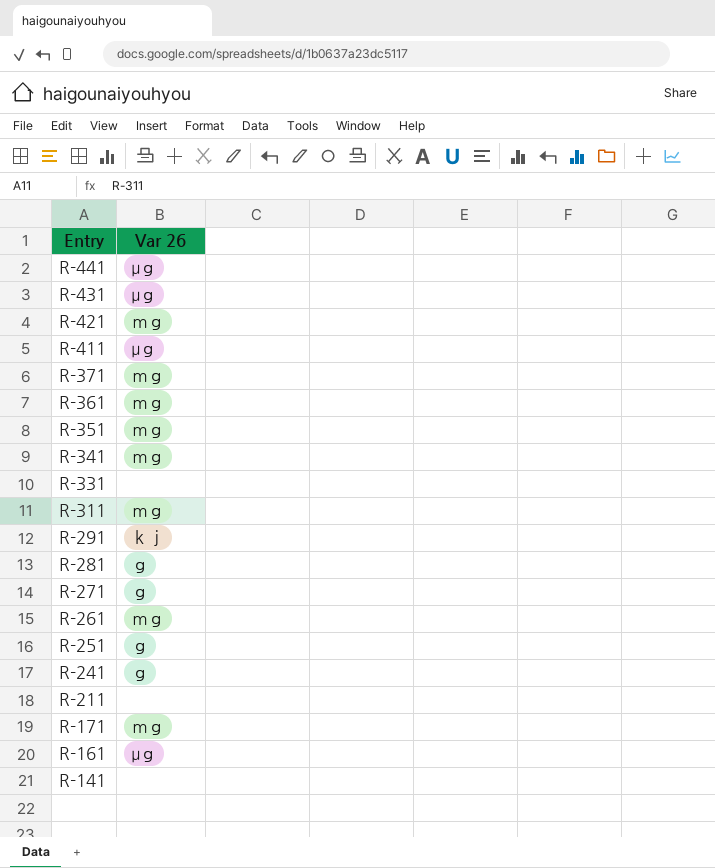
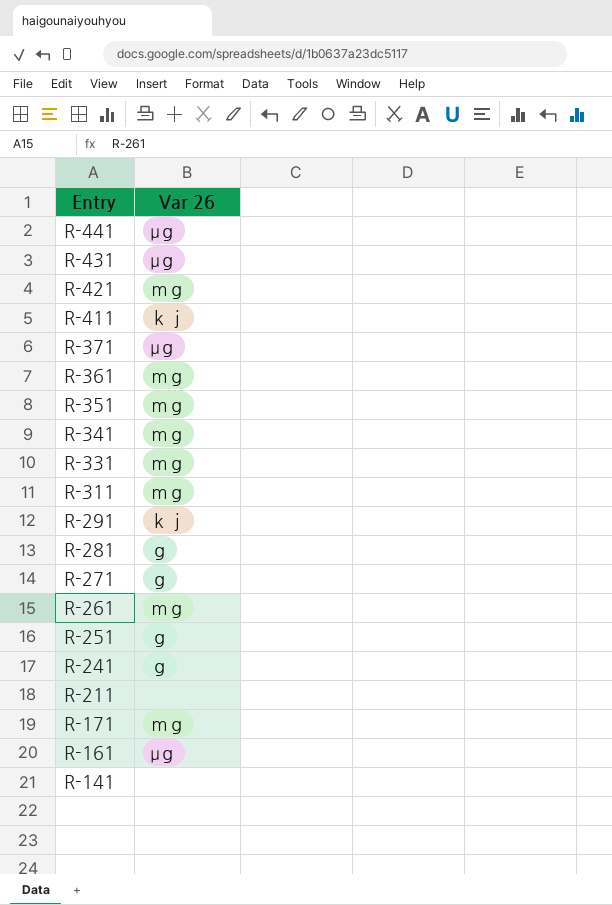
R-411 | Var 26: μｇ -> ｋｊ
R-371 | Var 26: ｍｇ -> μｇ
R-331 | Var 26: none -> ｍｇ

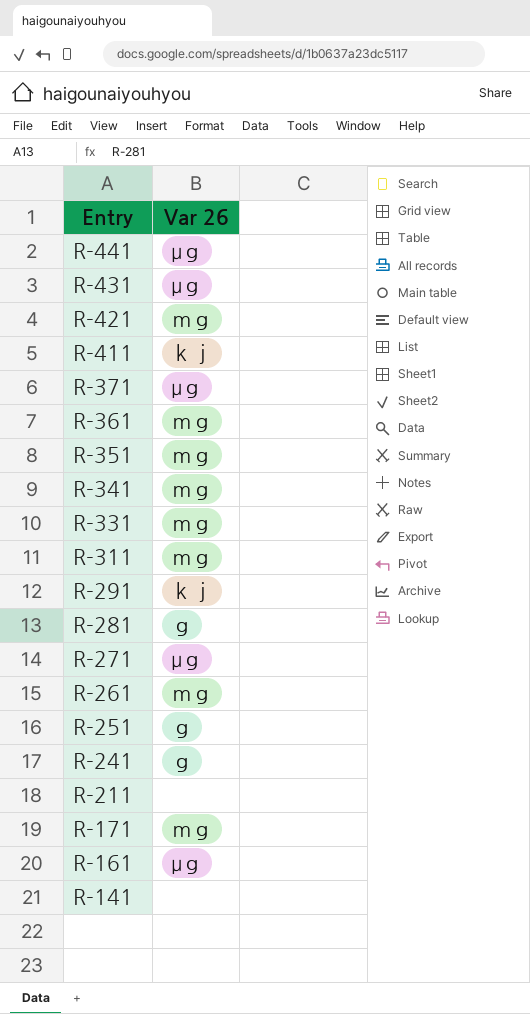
R-271 | Var 26: ｇ -> μｇ

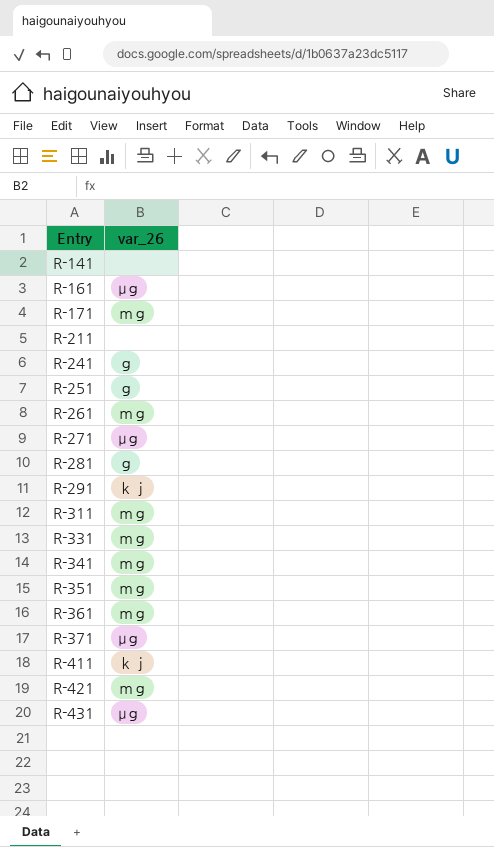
row order: Entry descending -> Entry ascending
column name: Var 26 -> var_26
row R-441: μｇ -> none

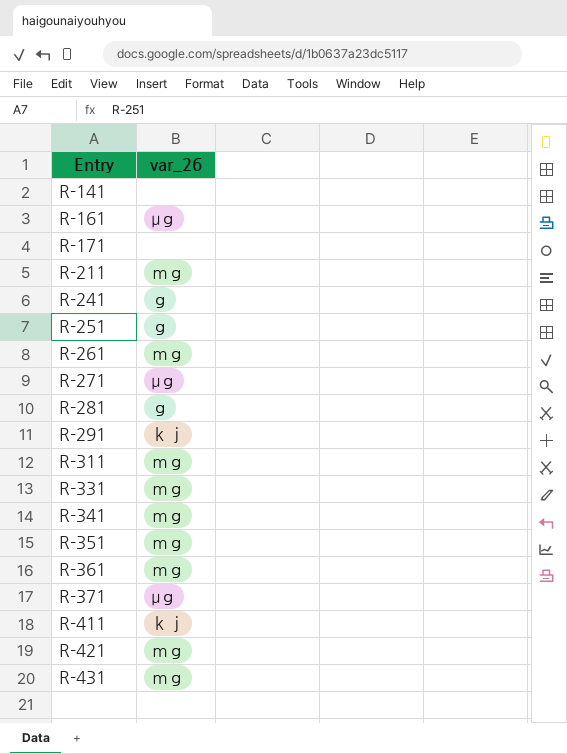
R-171 | var_26: ｍｇ -> none
R-211 | var_26: none -> ｍｇ
R-431 | var_26: μｇ -> ｍｇ

